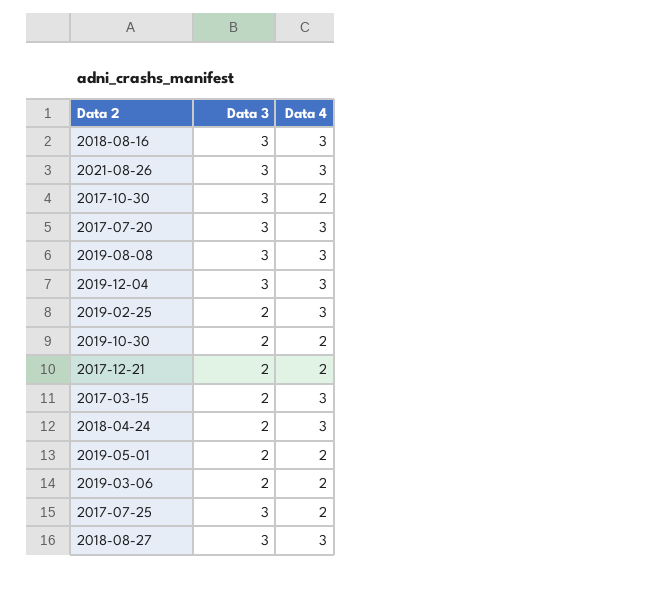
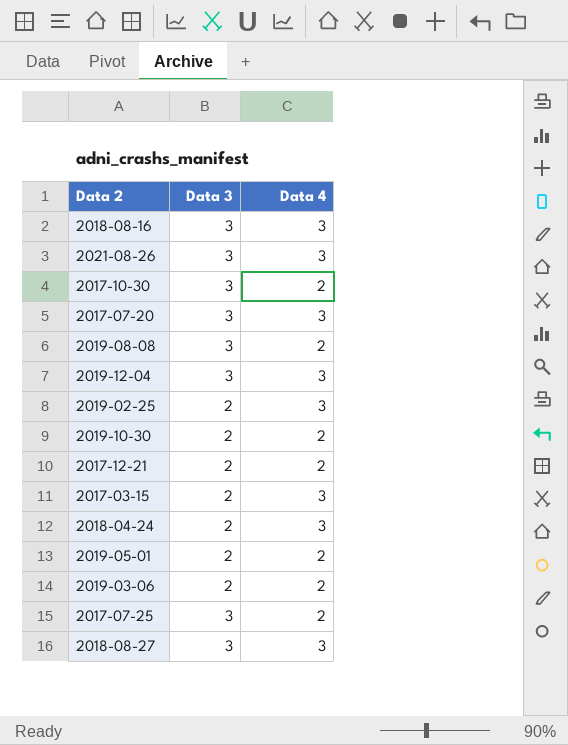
2019-08-08 | Data 4: 3 -> 2

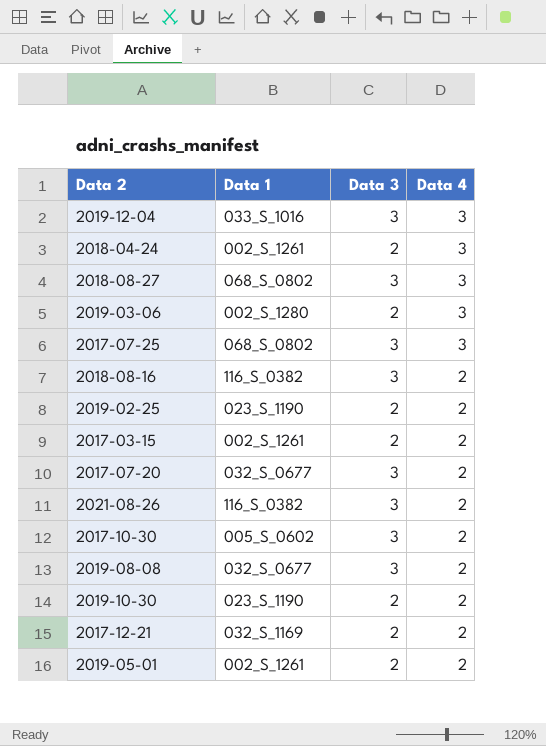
row order: none -> Data 4 descending
column Data 1 | position: none -> 2
2019-03-06 | Data 4: 2 -> 3
2017-07-25 | Data 4: 2 -> 3
2018-08-16 | Data 4: 3 -> 2
2019-02-25 | Data 4: 3 -> 2
2017-03-15 | Data 4: 3 -> 2
2017-07-20 | Data 4: 3 -> 2
2021-08-26 | Data 4: 3 -> 2

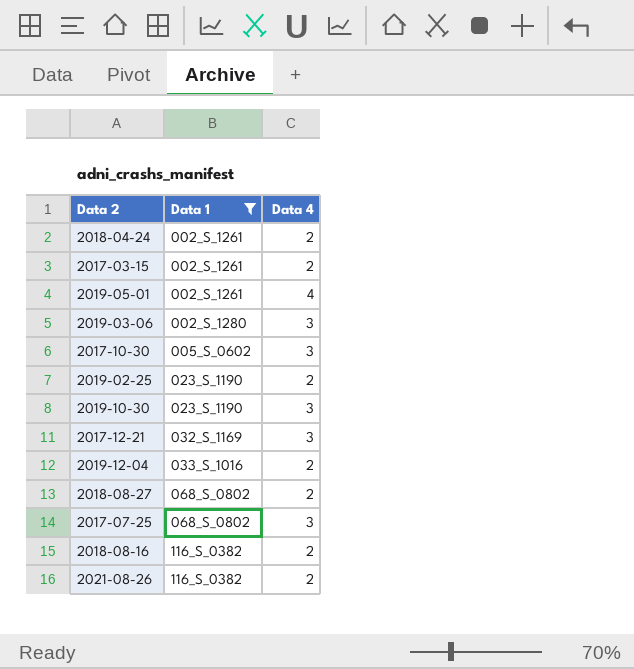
filter: none -> Data 1 != 032_S_0677
row order: Data 4 descending -> Data 1 ascending
column Data 3 | position: 3 -> none
2018-04-24 | Data 4: 3 -> 2
2019-05-01 | Data 4: 2 -> 4
2017-10-30 | Data 4: 2 -> 3
2019-10-30 | Data 4: 2 -> 3
2017-12-21 | Data 4: 2 -> 3
2019-12-04 | Data 4: 3 -> 2
2018-08-27 | Data 4: 3 -> 2

